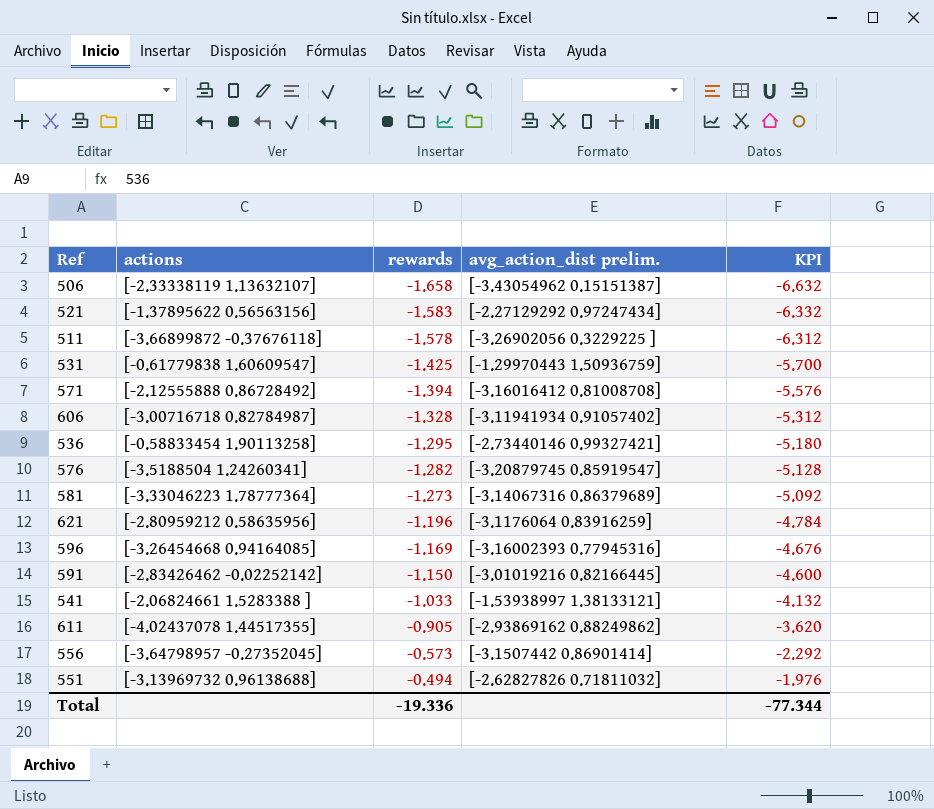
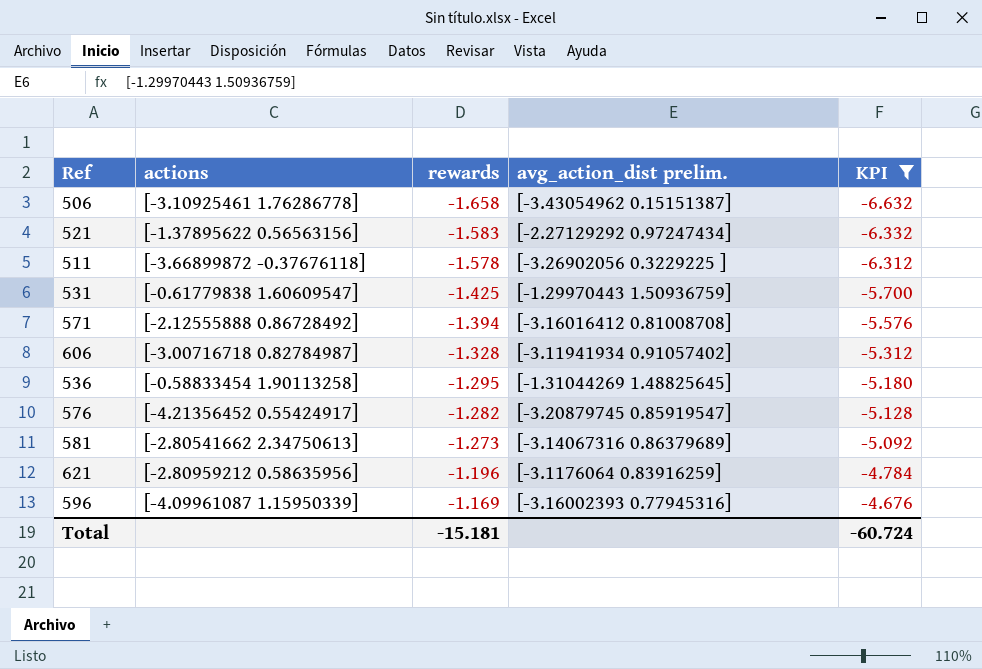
filter: none -> KPI <= -4.676
506 | actions: [-2.33338119 1.13632107] -> [-3.10925461 1.76286778]
536 | avg_action_dist prelim.: [-2.73440146 0.99327421] -> [-1.31044269 1.48825645]
576 | actions: [-3.5188504 1.24260341] -> [-4.21356452 0.55424917]
581 | actions: [-3.33046223 1.78777364] -> [-2.80541662 2.34750613]
596 | actions: [-3.26454668 0.94164085] -> [-4.09961087 1.15950339]
Total | rewards: -19.336 -> -15.181
Total | KPI: -77.344 -> -60.724

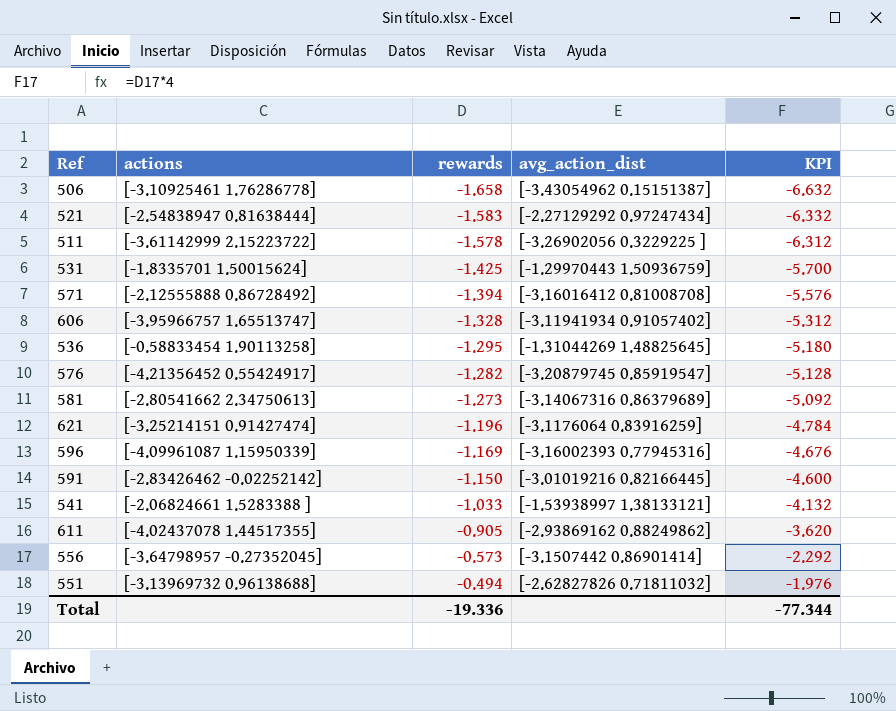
filter: KPI <= -4.676 -> none
column name: avg_action_dist prelim. -> avg_action_dist
521 | actions: [-1.37895622 0.56563156] -> [-2.54838947 0.81638444]
511 | actions: [-3.66899872 -0.37676118] -> [-3.61142999 2.15223722]
531 | actions: [-0.61779838 1.60609547] -> [-1.8335701 1.50015624]
606 | actions: [-3.00716718 0.82784987] -> [-3.95966757 1.65513747]
621 | actions: [-2.80959212 0.58635956] -> [-3.25214151 0.91427474]
Total | rewards: -15.181 -> -19.336
Total | KPI: -60.724 -> -77.344

